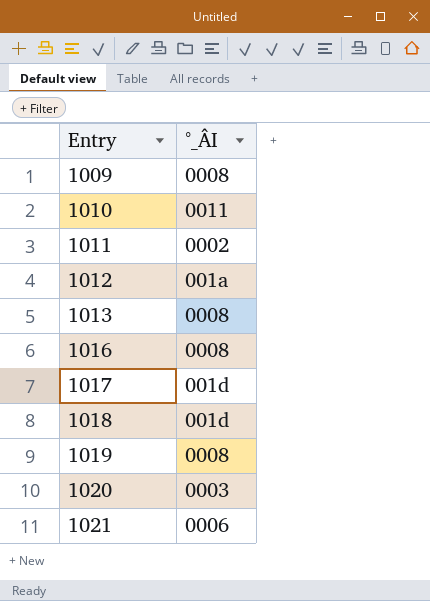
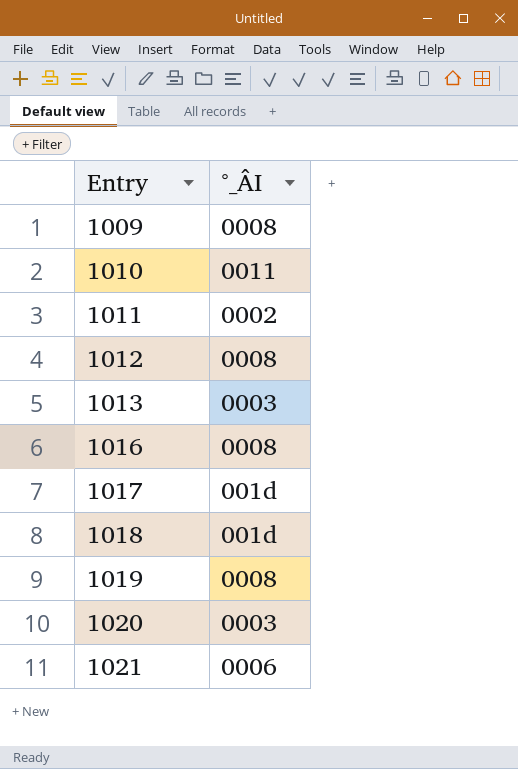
1012 | °_ÂI: 001a -> 0008
1013 | °_ÂI: 0008 -> 0003

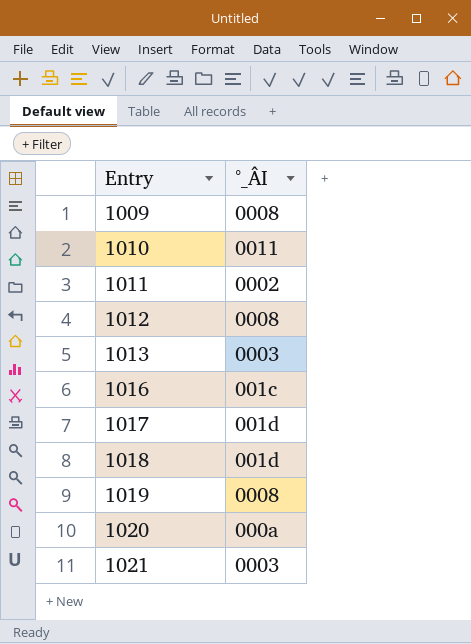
1016 | °_ÂI: 0008 -> 001c
1020 | °_ÂI: 0003 -> 000a
1021 | °_ÂI: 0006 -> 0003

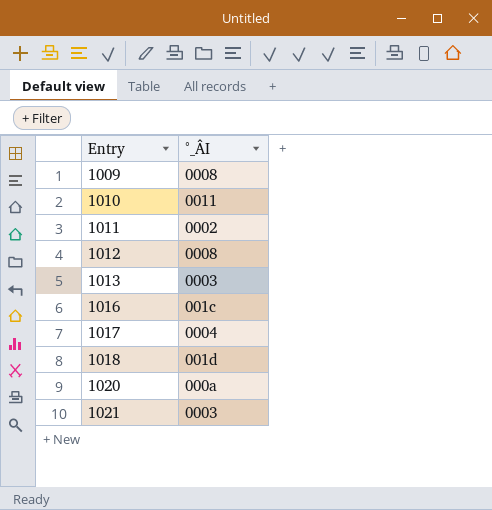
row 1019: 0008 -> none
1017 | °_ÂI: 001d -> 0004

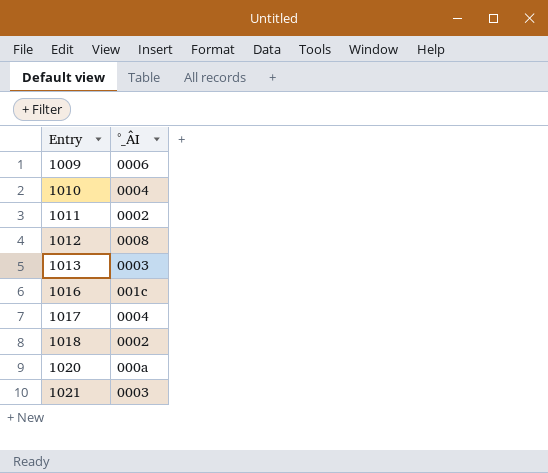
1009 | °_ÂI: 0008 -> 0006
1010 | °_ÂI: 0011 -> 0004
1018 | °_ÂI: 001d -> 0002

